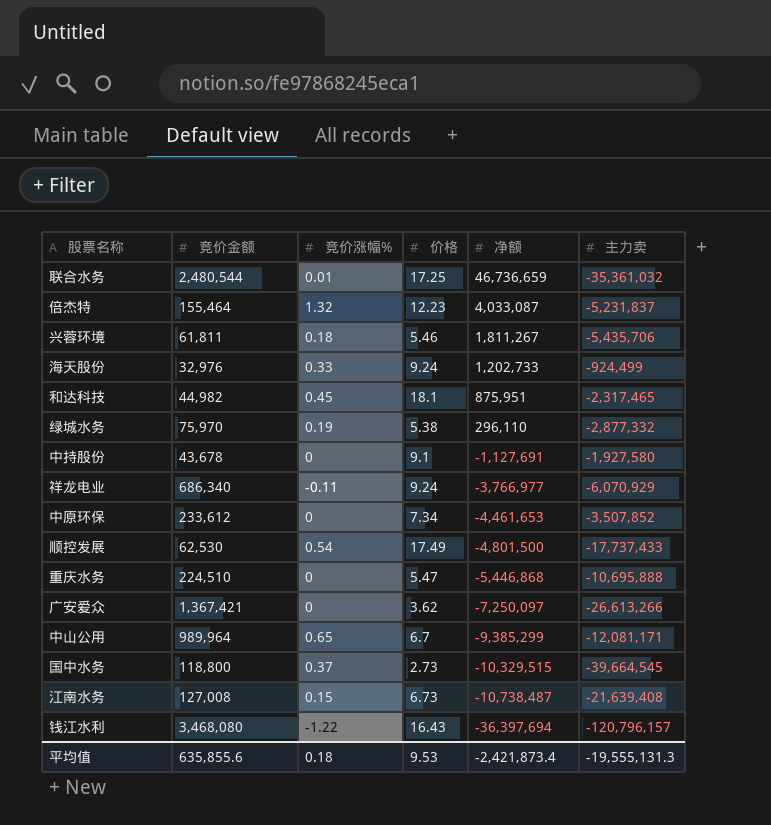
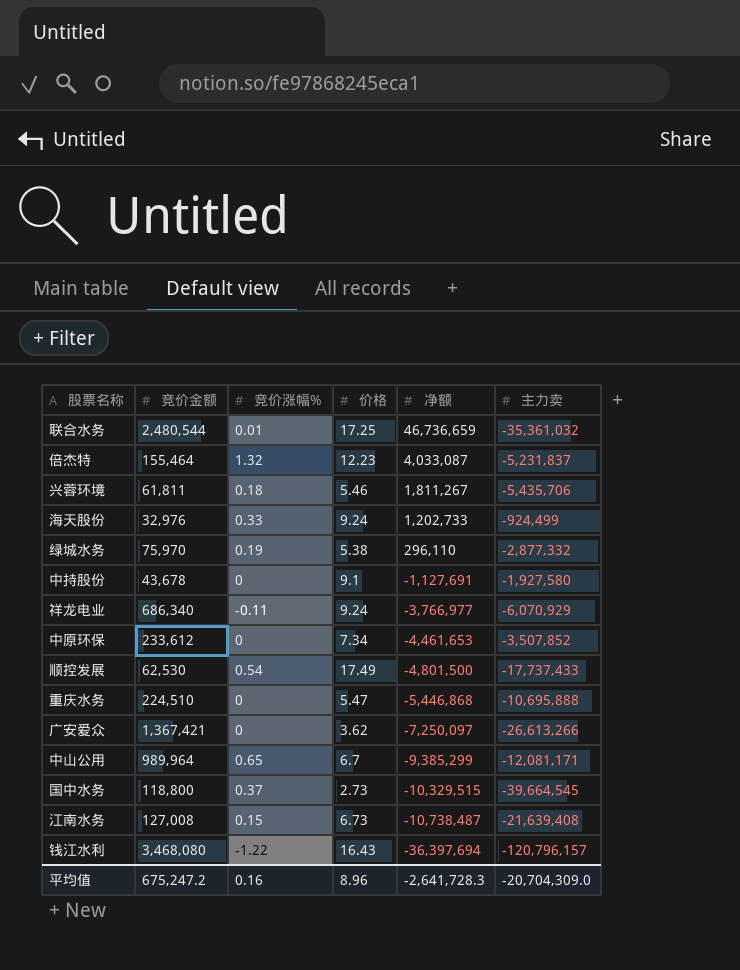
row 和达科技: 44,982 | 0.45 | 18.1 | 875,951 | -2,317,465 -> none
平均值 | 竞价金额: 635,855.6 -> 675,247.2
平均值 | 竞价涨幅%: 0.18 -> 0.16
平均值 | 价格: 9.53 -> 8.96
平均值 | 净额: -2,421,873.4 -> -2,641,728.3
平均值 | 主力卖: -19,555,131.3 -> -20,704,309.0

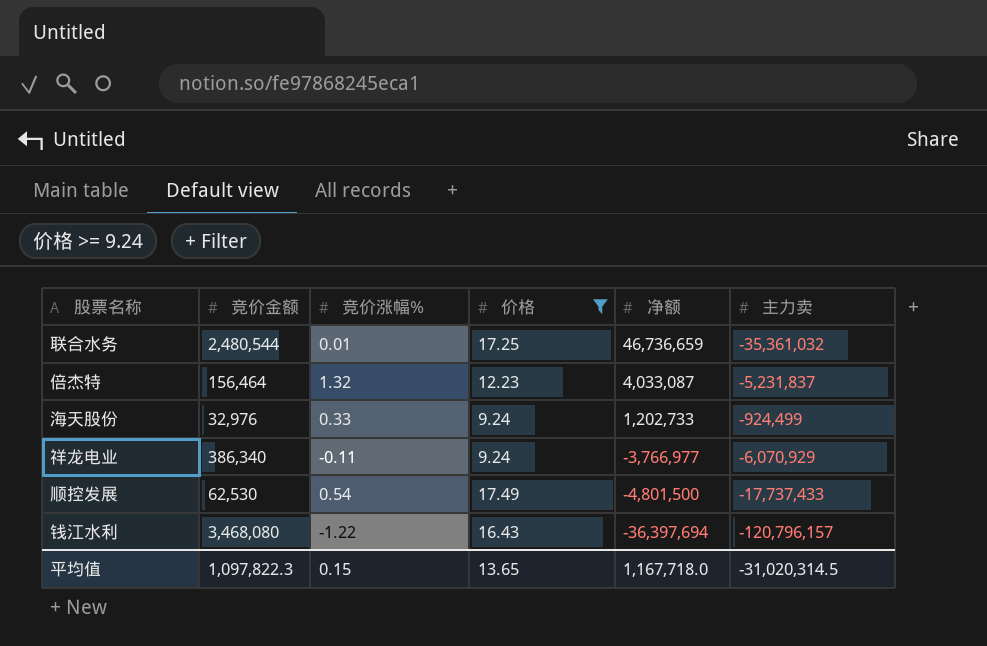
filter: none -> 价格 >= 9.24
倍杰特 | 竞价金额: 155,464 -> 156,464
祥龙电业 | 竞价金额: 686,340 -> 386,340
平均值 | 竞价金额: 675,247.2 -> 1,097,822.3
平均值 | 竞价涨幅%: 0.16 -> 0.15
平均值 | 价格: 8.96 -> 13.65
平均值 | 净额: -2,641,728.3 -> 1,167,718.0
平均值 | 主力卖: -20,704,309.0 -> -31,020,314.5

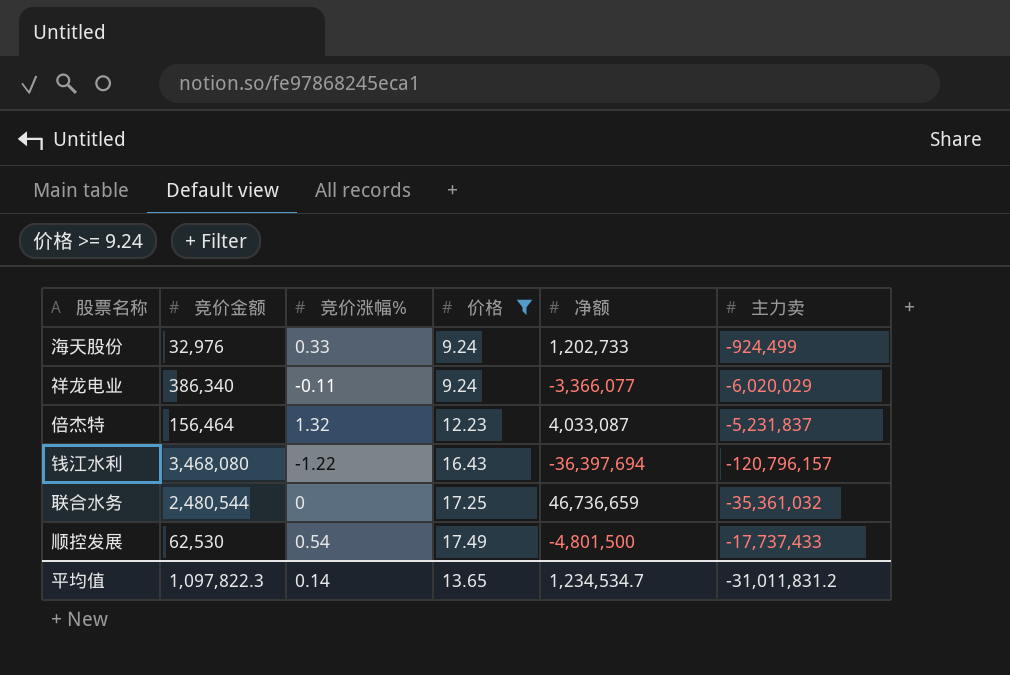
row order: 净额 descending -> 价格 ascending
祥龙电业 | 净额: -3,766,977 -> -3,366,077
祥龙电业 | 主力卖: -6,070,929 -> -6,020,029
联合水务 | 竞价涨幅%: 0.01 -> 0
平均值 | 竞价涨幅%: 0.15 -> 0.14
平均值 | 净额: 1,167,718.0 -> 1,234,534.7
平均值 | 主力卖: -31,020,314.5 -> -31,011,831.2

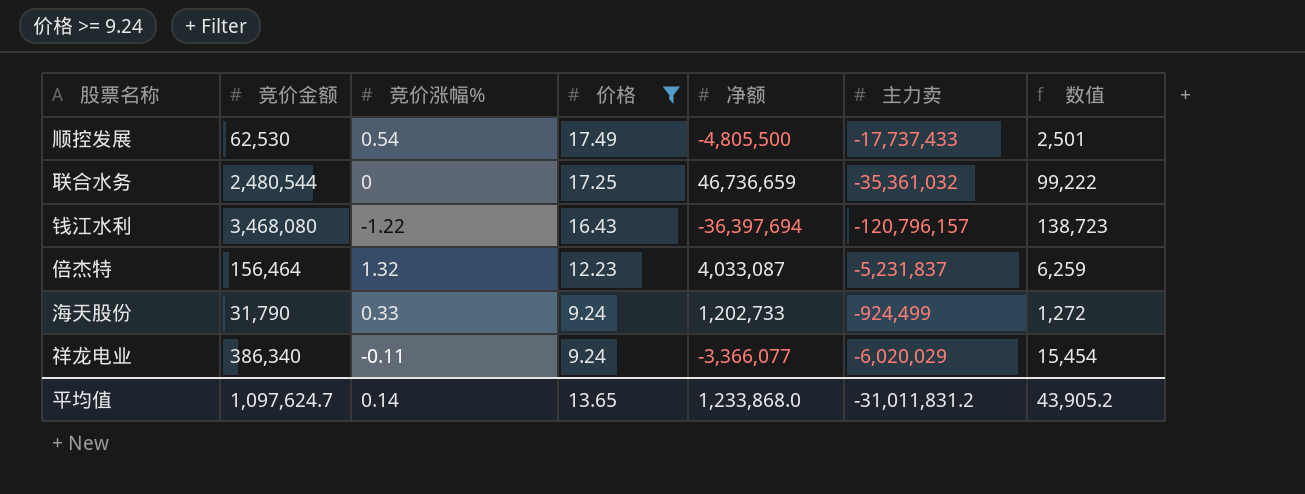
row order: 价格 ascending -> 价格 descending
column 数值 | formula: none -> [竞价金额] * 0.04
顺控发展 | 净额: -4,801,500 -> -4,805,500
海天股份 | 竞价金额: 32,976 -> 31,790
平均值 | 竞价金额: 1,097,822.3 -> 1,097,624.7
平均值 | 净额: 1,234,534.7 -> 1,233,868.0

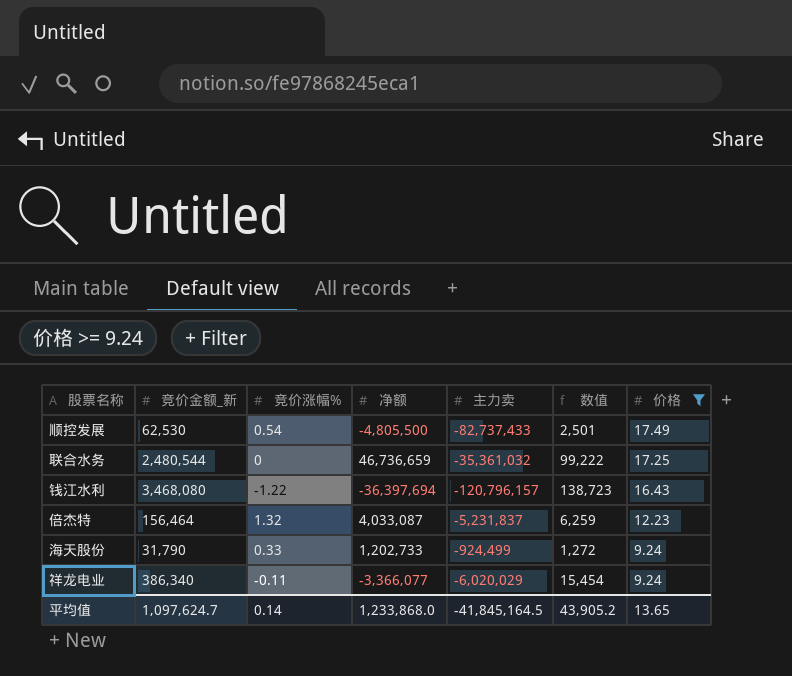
column name: 竞价金额 -> 竞价金额_新
column 价格 | position: 4 -> 7
顺控发展 | 主力卖: -17,737,433 -> -82,737,433
平均值 | 主力卖: -31,011,831.2 -> -41,845,164.5

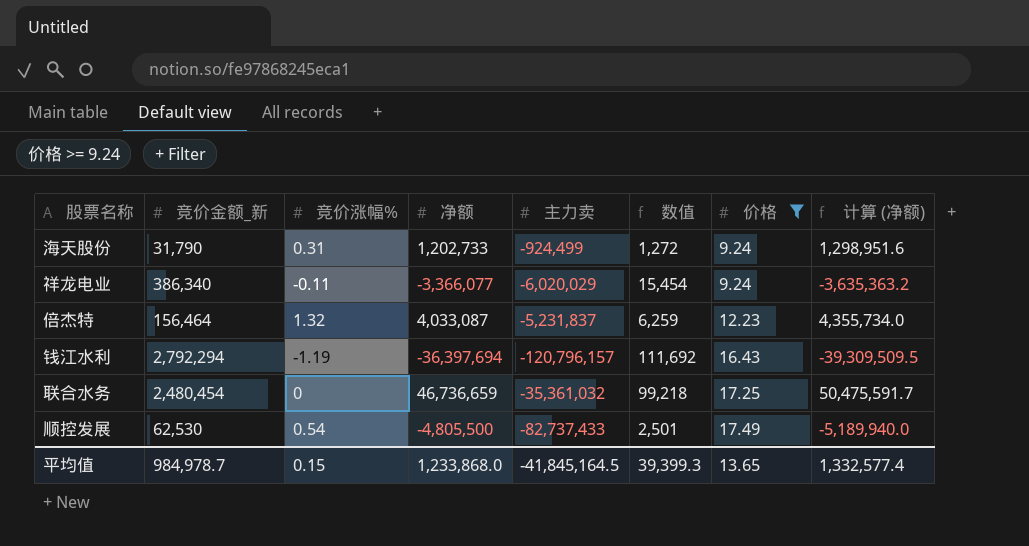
row order: 价格 descending -> 价格 ascending
column 计算 (净额) | formula: none -> [净额] * 1.08
海天股份 | 竞价涨幅%: 0.33 -> 0.31
钱江水利 | 竞价金额_新: 3,468,080 -> 2,792,294
钱江水利 | 竞价涨幅%: -1.22 -> -1.19
钱江水利 | 数值: 138,723 -> 111,692
联合水务 | 竞价金额_新: 2,480,544 -> 2,480,454
联合水务 | 数值: 99,222 -> 99,218
平均值 | 竞价金额_新: 1,097,624.7 -> 984,978.7
平均值 | 竞价涨幅%: 0.14 -> 0.15
平均值 | 数值: 43,905.2 -> 39,399.3

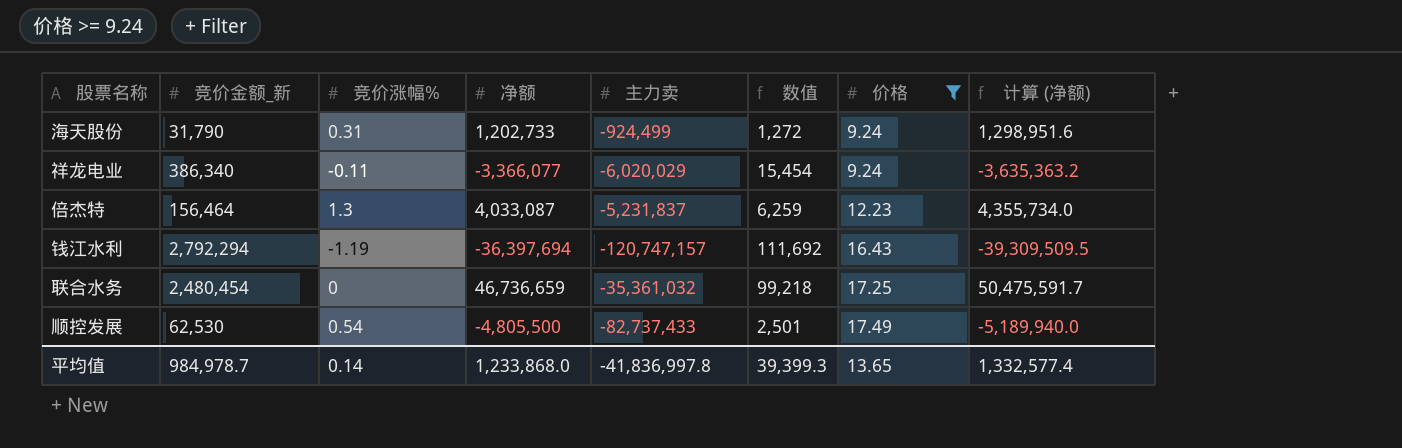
倍杰特 | 竞价涨幅%: 1.32 -> 1.3
钱江水利 | 主力卖: -120,796,157 -> -120,747,157
平均值 | 竞价涨幅%: 0.15 -> 0.14
平均值 | 主力卖: -41,845,164.5 -> -41,836,997.8

